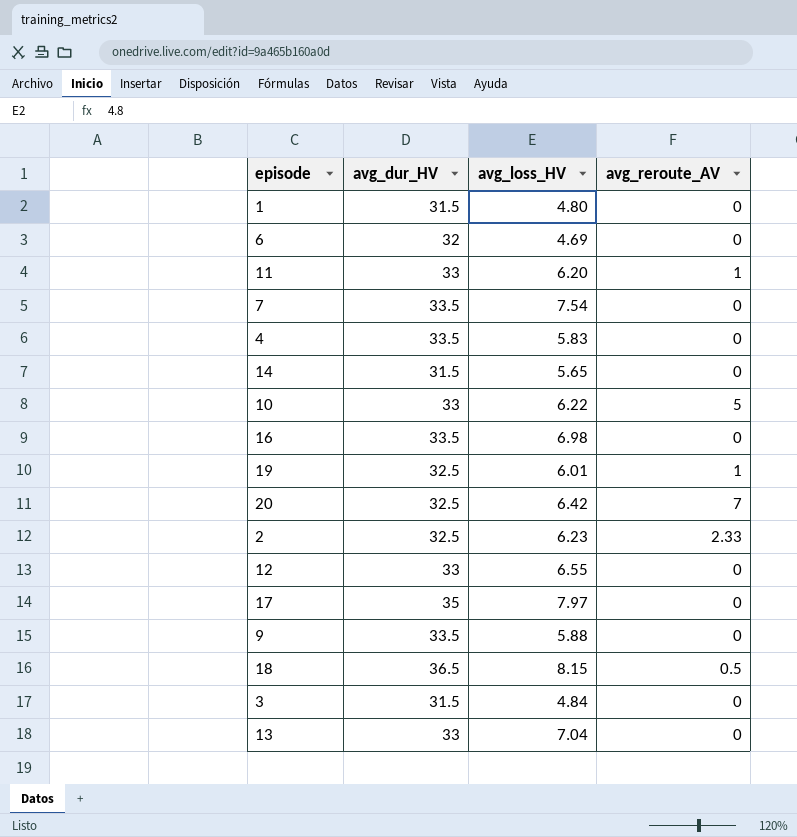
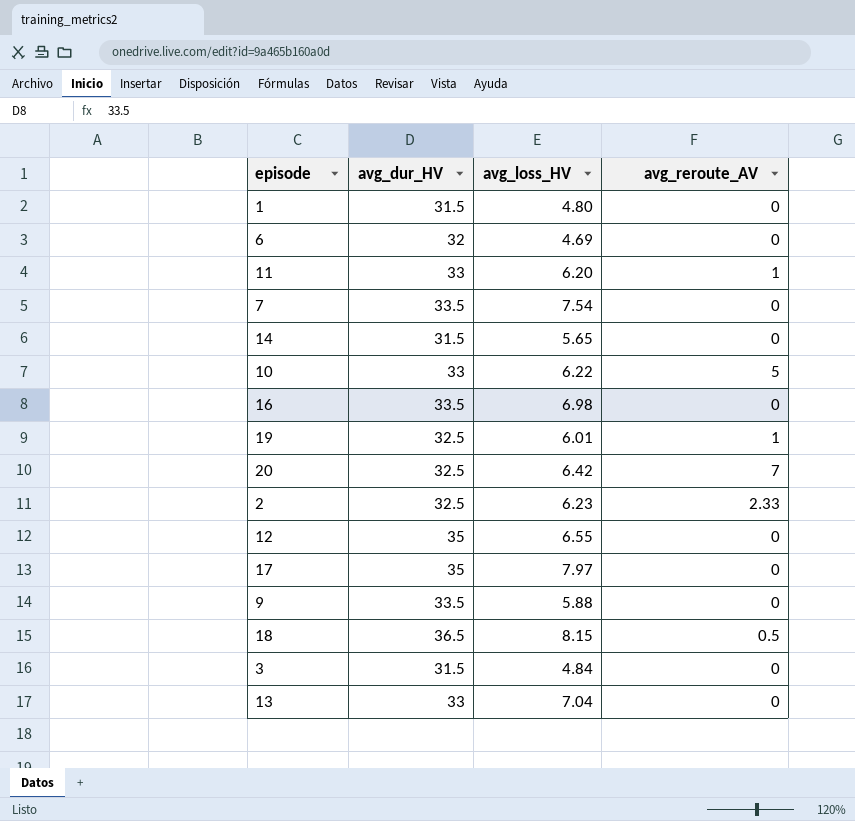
row 4: 33.5 | 5.83 | 0 -> none
12 | avg_dur_HV: 33 -> 35

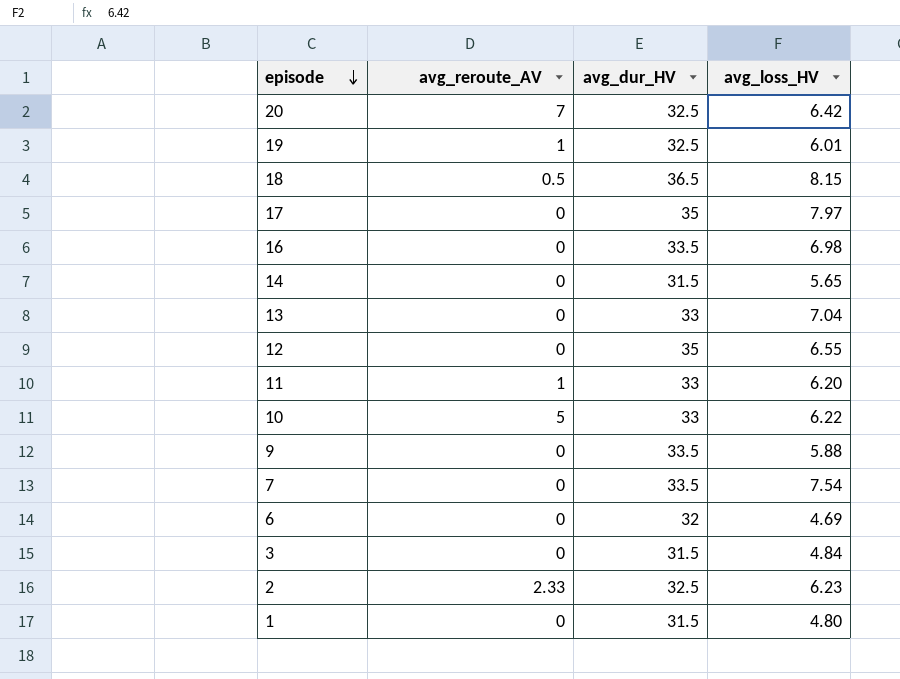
row order: none -> episode descending
column avg_reroute_AV | position: 4 -> 2

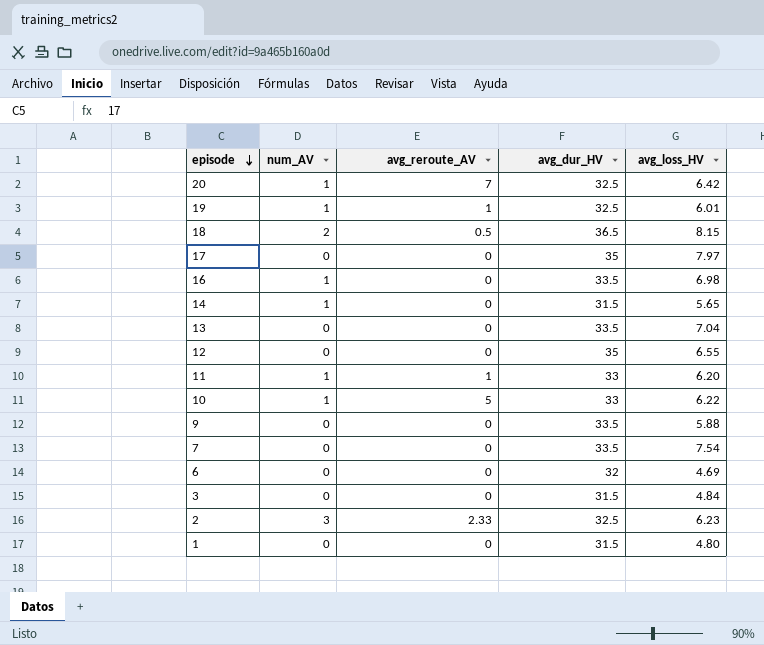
column num_AV | position: none -> 2
13 | avg_dur_HV: 33 -> 33.5

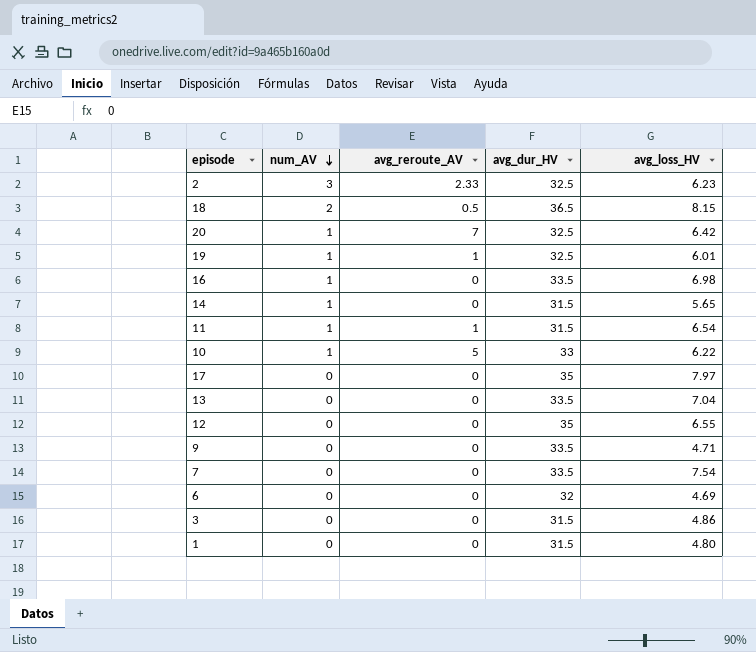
row order: episode descending -> num_AV descending
11 | avg_dur_HV: 33 -> 31.5
11 | avg_loss_HV: 6.20 -> 6.54
9 | avg_loss_HV: 5.88 -> 4.71
3 | avg_loss_HV: 4.84 -> 4.86

